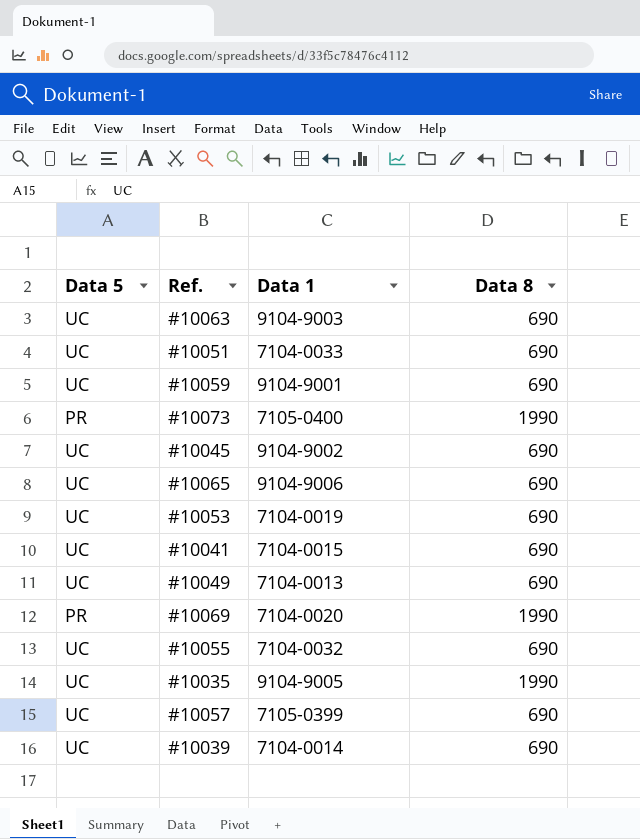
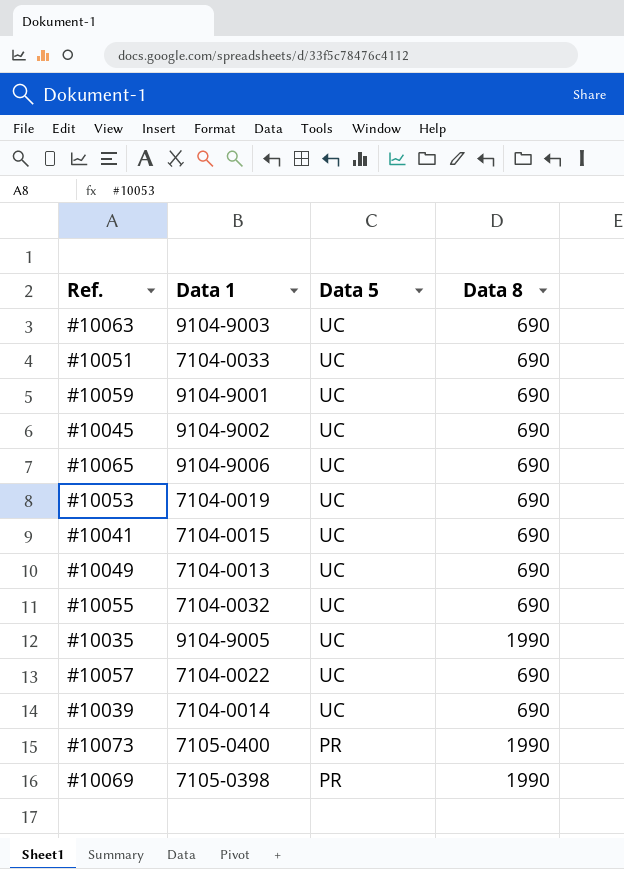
row order: none -> Data 5 descending
column Data 5 | position: 1 -> 3
#10057 | Data 1: 7105-0399 -> 7104-0022
#10069 | Data 1: 7104-0020 -> 7105-0398

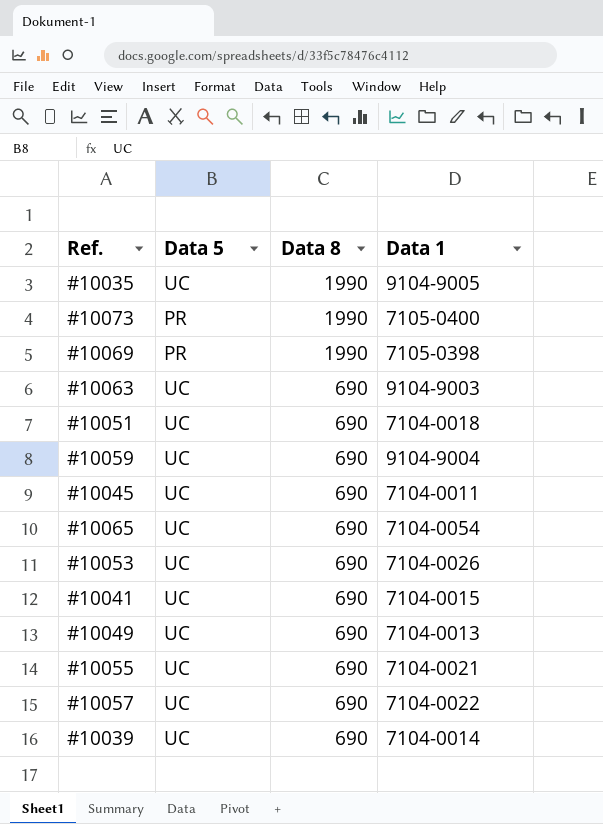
row order: Data 5 descending -> Data 8 descending
column Data 1 | position: 2 -> 4
#10051 | Data 1: 7104-0033 -> 7104-0018
#10059 | Data 1: 9104-9001 -> 9104-9004
#10045 | Data 1: 9104-9002 -> 7104-0011
#10065 | Data 1: 9104-9006 -> 7104-0054
#10053 | Data 1: 7104-0019 -> 7104-0026
#10055 | Data 1: 7104-0032 -> 7104-0021

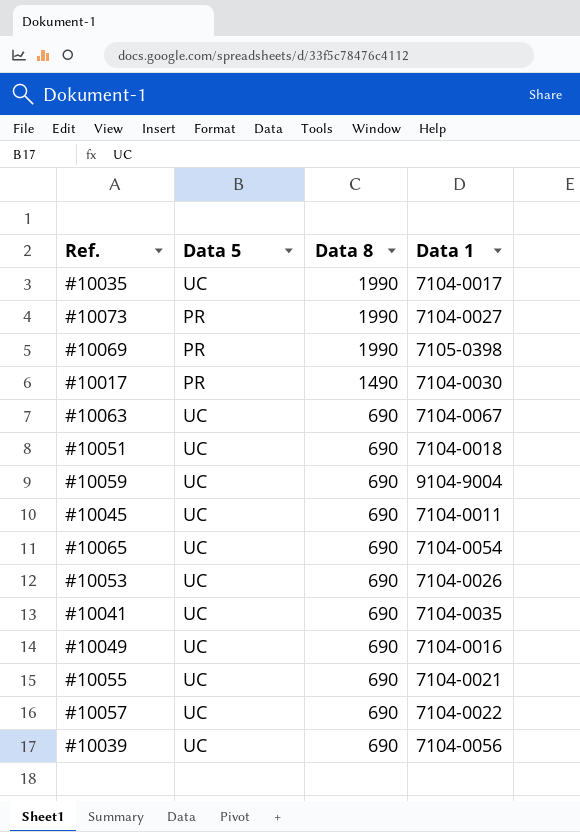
#10035 | Data 1: 9104-9005 -> 7104-0017
#10073 | Data 1: 7105-0400 -> 7104-0027
row #10017: none -> PR | 1490 | 7104-0030
#10063 | Data 1: 9104-9003 -> 7104-0067
#10041 | Data 1: 7104-0015 -> 7104-0035
#10049 | Data 1: 7104-0013 -> 7104-0016
#10039 | Data 1: 7104-0014 -> 7104-0056

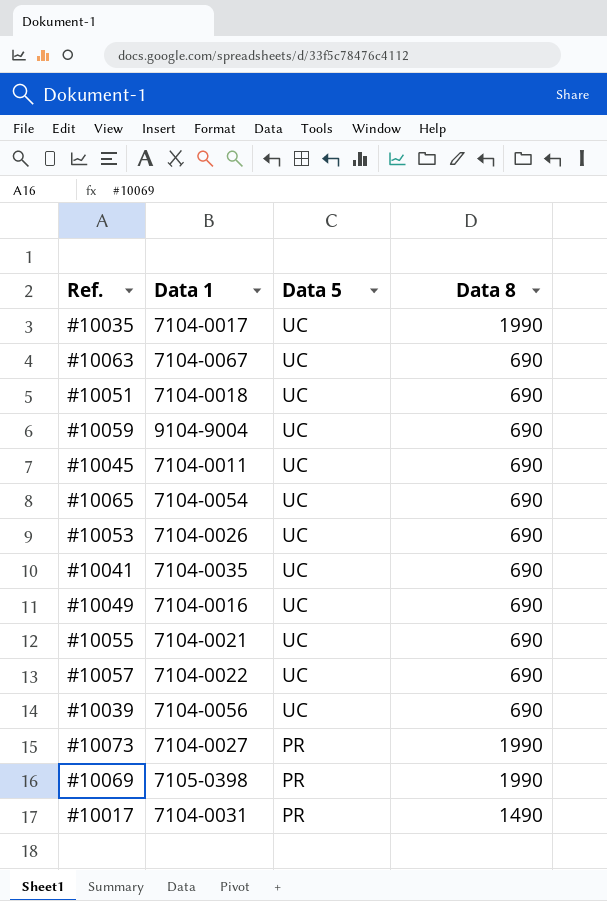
row order: Data 8 descending -> Data 5 descending
column Data 1 | position: 4 -> 2
#10017 | Data 1: 7104-0030 -> 7104-0031

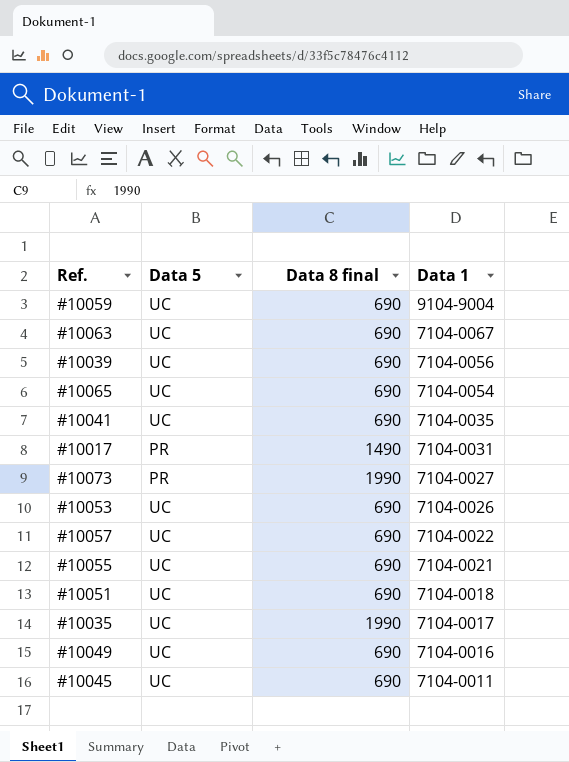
row order: Data 5 descending -> Data 1 descending
column name: Data 8 -> Data 8 final
column Data 1 | position: 2 -> 4
row #10069: 7105-0398 | PR | 1990 -> none

